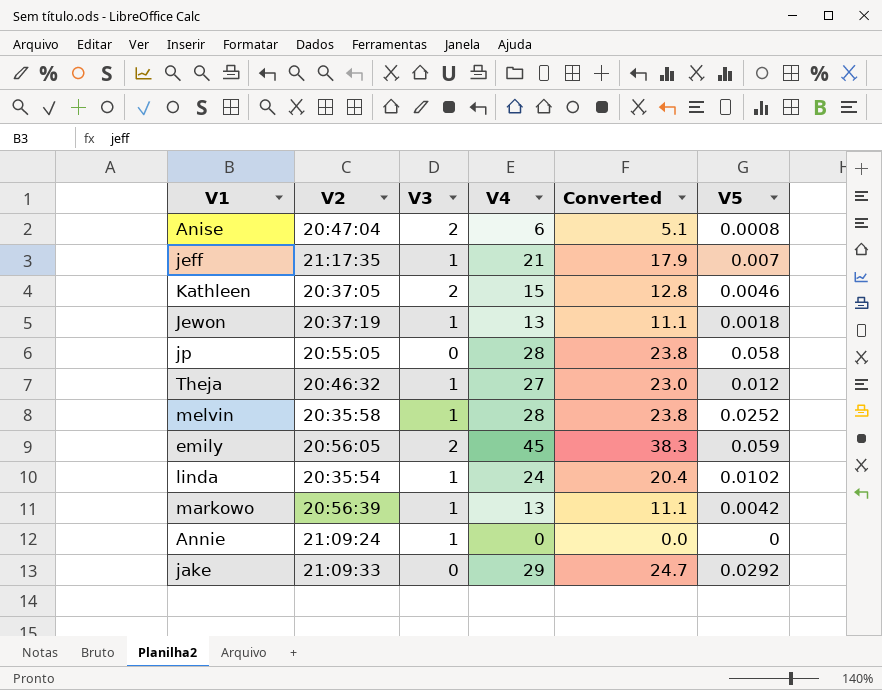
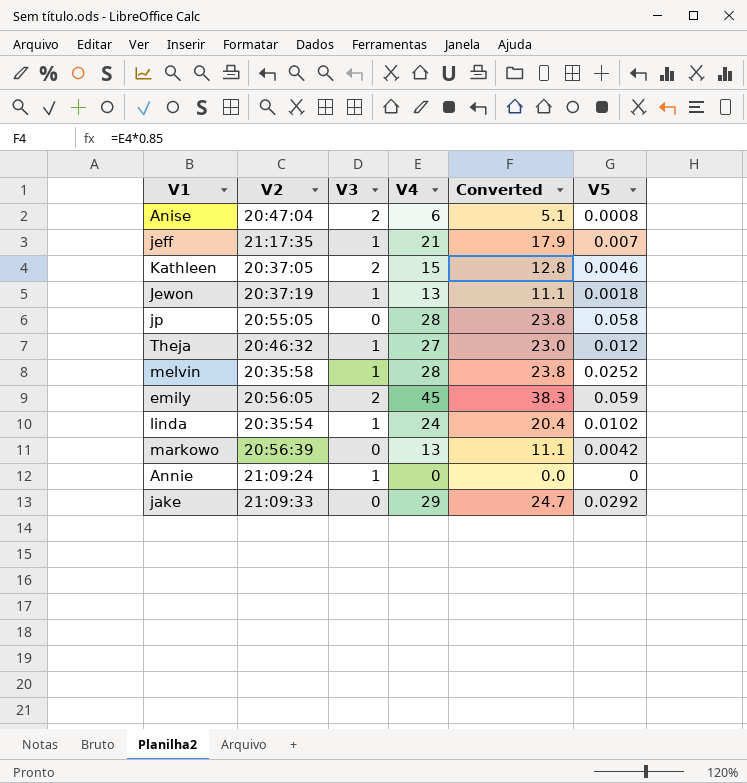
markowo | V3: 1 -> 0

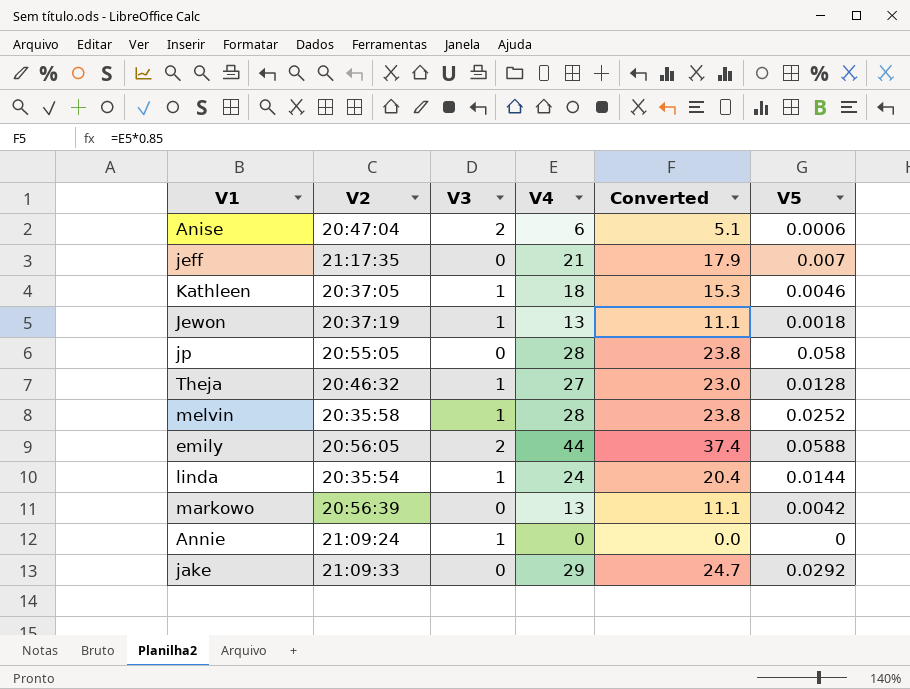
Anise | V5: 0.0008 -> 0.0006
jeff | V3: 1 -> 0
Kathleen | V3: 2 -> 1
Kathleen | V4: 15 -> 18
Kathleen | Converted: 12.8 -> 15.3
Theja | V5: 0.012 -> 0.0128
emily | V4: 45 -> 44
emily | Converted: 38.3 -> 37.4
emily | V5: 0.059 -> 0.0588
linda | V5: 0.0102 -> 0.0144

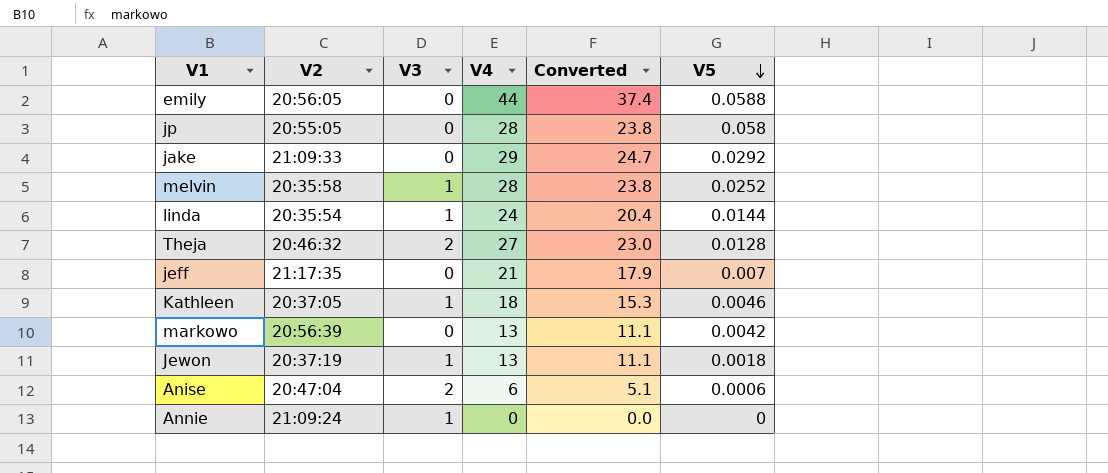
row order: none -> V5 descending
emily | V3: 2 -> 0
Theja | V3: 1 -> 2

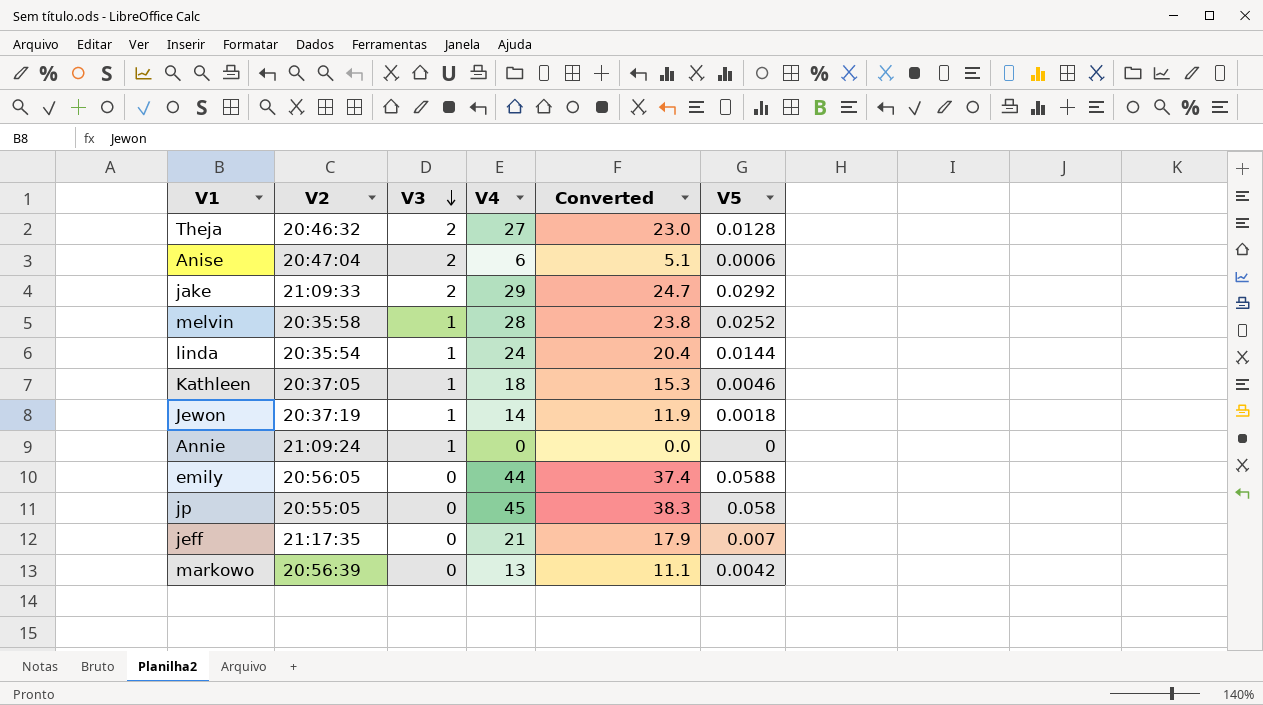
row order: V5 descending -> V3 descending
jake | V3: 0 -> 2
Jewon | V4: 13 -> 14
Jewon | Converted: 11.1 -> 11.9
jp | V4: 28 -> 45
jp | Converted: 23.8 -> 38.3

